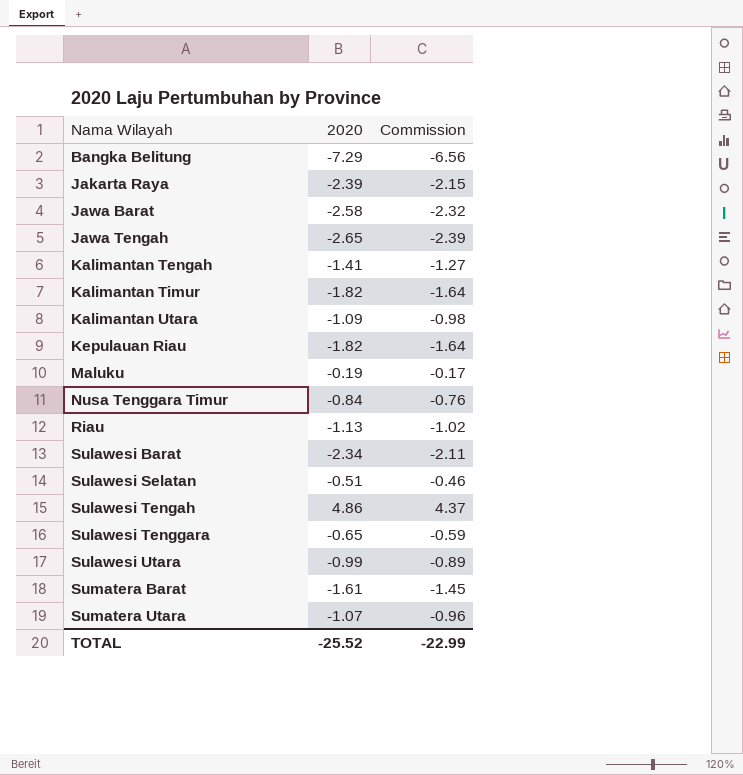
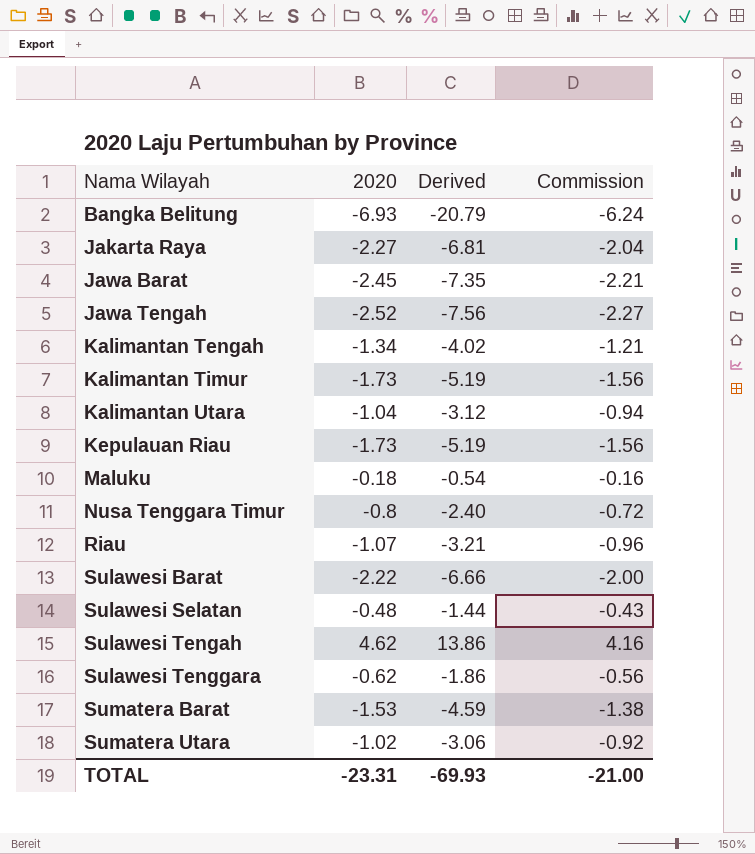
column Derived | formula: none -> [2020] * 3
row Sulawesi Utara: -0.99 | -0.89 -> none
Bangka Belitung | 2020: -7.29 -> -6.93
Bangka Belitung | Commission: -6.56 -> -6.24
Jakarta Raya | 2020: -2.39 -> -2.27
Jakarta Raya | Commission: -2.15 -> -2.04
Jawa Barat | 2020: -2.58 -> -2.45
Jawa Barat | Commission: -2.32 -> -2.21
Jawa Tengah | 2020: -2.65 -> -2.52
Jawa Tengah | Commission: -2.39 -> -2.27
Kalimantan Tengah | 2020: -1.41 -> -1.34
Kalimantan Tengah | Commission: -1.27 -> -1.21
Kalimantan Timur | 2020: -1.82 -> -1.73
Kalimantan Timur | Commission: -1.64 -> -1.56
Kalimantan Utara | 2020: -1.09 -> -1.04
Kalimantan Utara | Commission: -0.98 -> -0.94
Kepulauan Riau | 2020: -1.82 -> -1.73
Kepulauan Riau | Commission: -1.64 -> -1.56
Maluku | 2020: -0.19 -> -0.18
Maluku | Commission: -0.17 -> -0.16
Nusa Tenggara Timur | 2020: -0.84 -> -0.8
Nusa Tenggara Timur | Commission: -0.76 -> -0.72
Riau | 2020: -1.13 -> -1.07
Riau | Commission: -1.02 -> -0.96
Sulawesi Barat | 2020: -2.34 -> -2.22
Sulawesi Barat | Commission: -2.11 -> -2.00
Sulawesi Selatan | 2020: -0.51 -> -0.48
Sulawesi Selatan | Commission: -0.46 -> -0.43
Sulawesi Tengah | 2020: 4.86 -> 4.62
Sulawesi Tengah | Commission: 4.37 -> 4.16
Sulawesi Tenggara | 2020: -0.65 -> -0.62
Sulawesi Tenggara | Commission: -0.59 -> -0.56
Sumatera Barat | 2020: -1.61 -> -1.53
Sumatera Barat | Commission: -1.45 -> -1.38
Sumatera Utara | 2020: -1.07 -> -1.02
Sumatera Utara | Commission: -0.96 -> -0.92
TOTAL | 2020: -25.52 -> -23.31
TOTAL | Commission: -22.99 -> -21.00

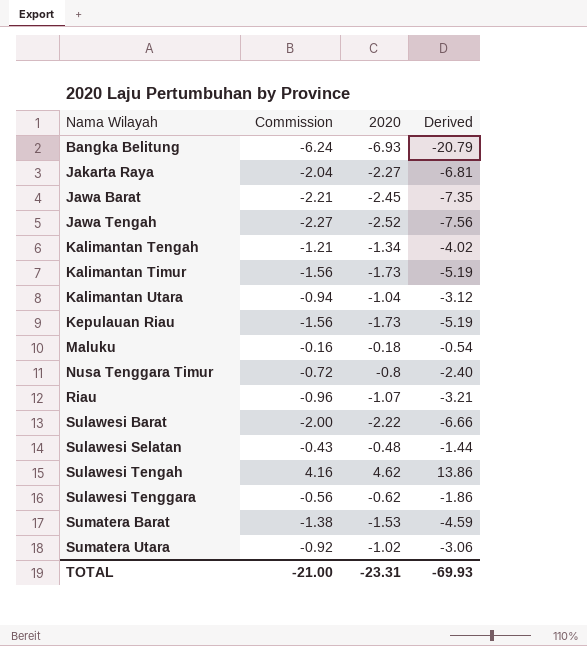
column Commission | position: 4 -> 2

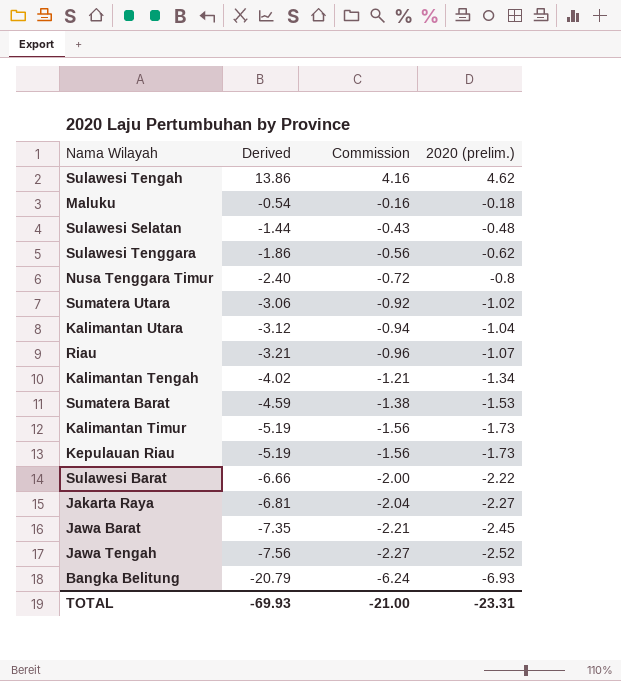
row order: Nama Wilayah ascending -> Derived descending
column Derived | position: 4 -> 2
column name: 2020 -> 2020 (prelim.)

